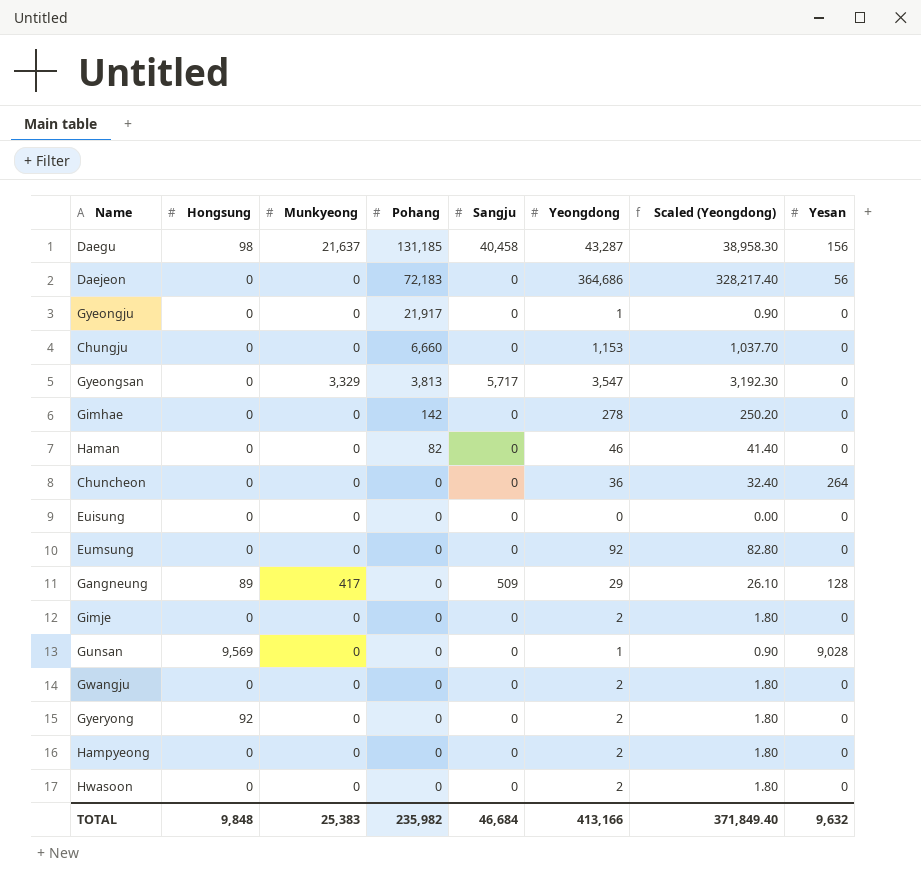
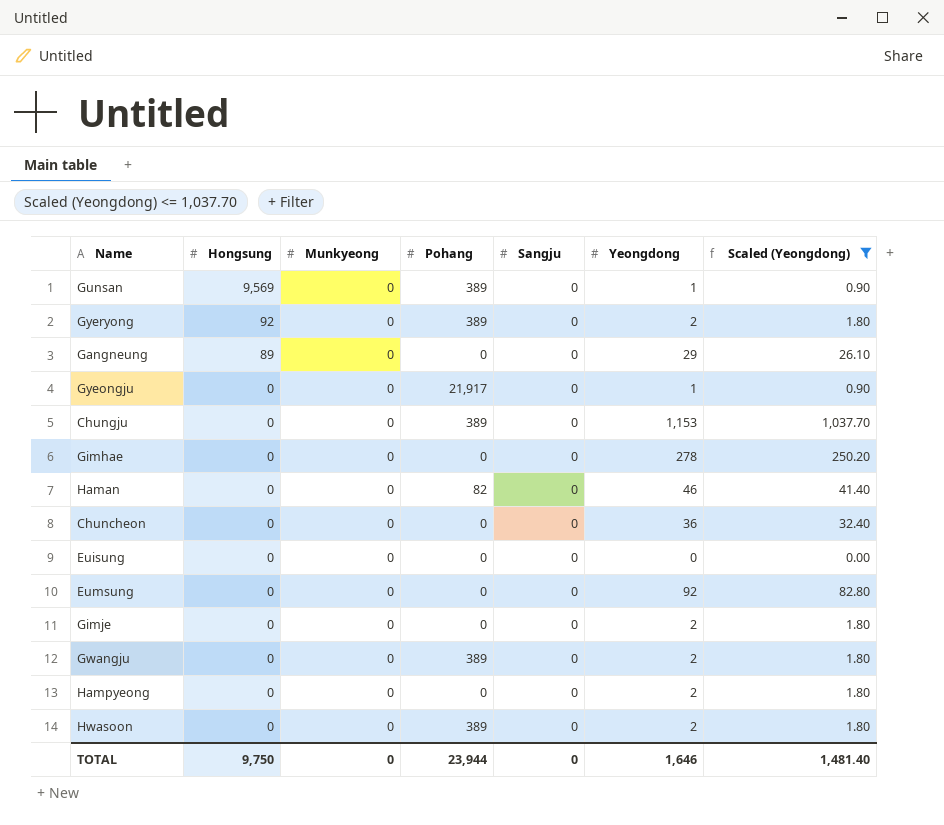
filter: none -> Scaled (Yeongdong) <= 1,037.70
row order: Pohang descending -> Hongsung descending
column Yesan | position: 8 -> none
Gunsan | Pohang: 0 -> 389
Gyeryong | Pohang: 0 -> 389
Gangneung | Munkyeong: 417 -> 0
Gangneung | Sangju: 509 -> 0
Chungju | Pohang: 6,660 -> 389
Gimhae | Pohang: 142 -> 0
Gwangju | Pohang: 0 -> 389
Hwasoon | Pohang: 0 -> 389
TOTAL | Hongsung: 9,848 -> 9,750
TOTAL | Munkyeong: 25,383 -> 0
TOTAL | Pohang: 235,982 -> 23,944
TOTAL | Sangju: 46,684 -> 0
TOTAL | Yeongdong: 413,166 -> 1,646
TOTAL | Scaled (Yeongdong): 371,849.40 -> 1,481.40

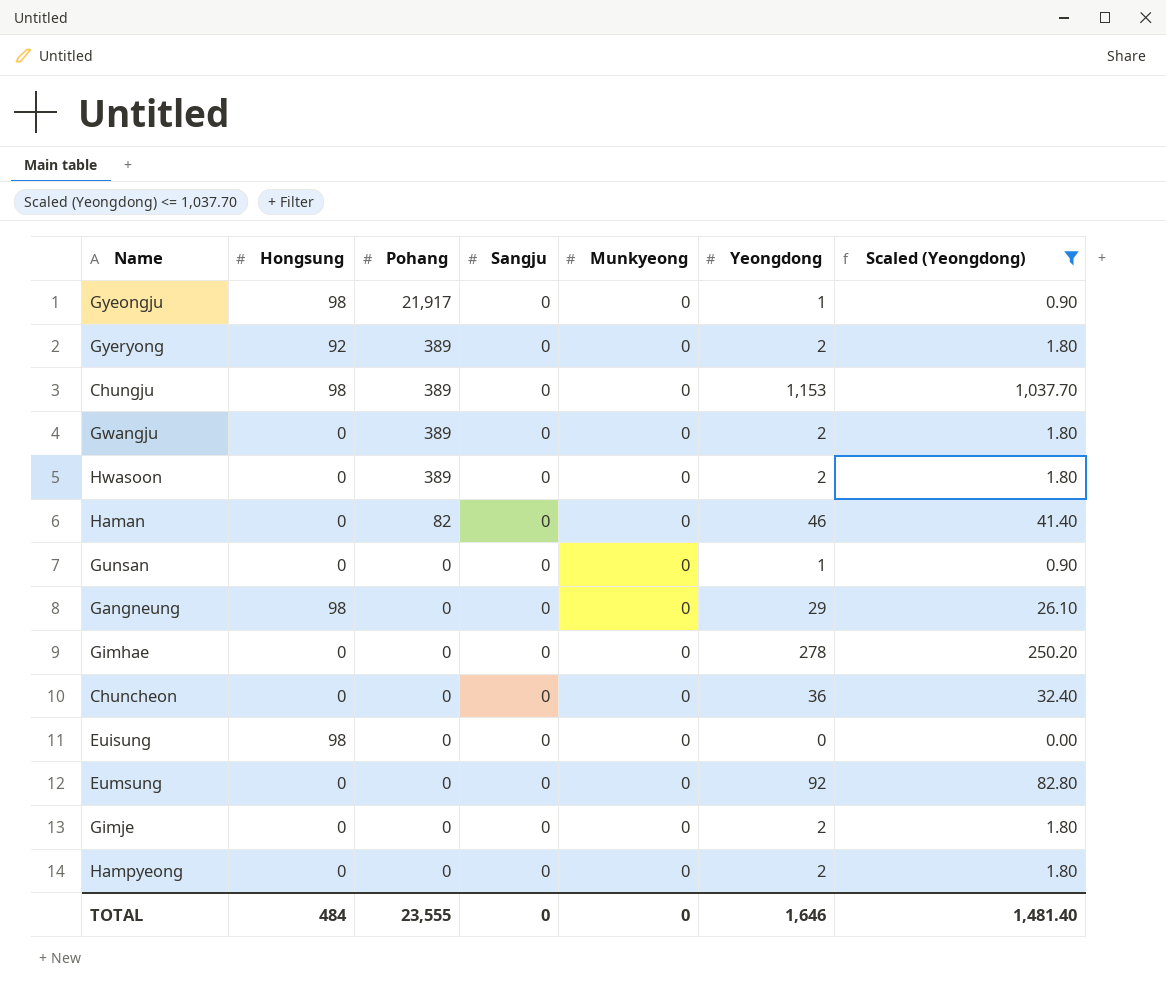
row order: Hongsung descending -> Pohang descending
column Munkyeong | position: 3 -> 5
Gyeongju | Hongsung: 0 -> 98
Chungju | Hongsung: 0 -> 98
Gunsan | Hongsung: 9,569 -> 0
Gunsan | Pohang: 389 -> 0
Gangneung | Hongsung: 89 -> 98
Euisung | Hongsung: 0 -> 98
TOTAL | Hongsung: 9,750 -> 484
TOTAL | Pohang: 23,944 -> 23,555

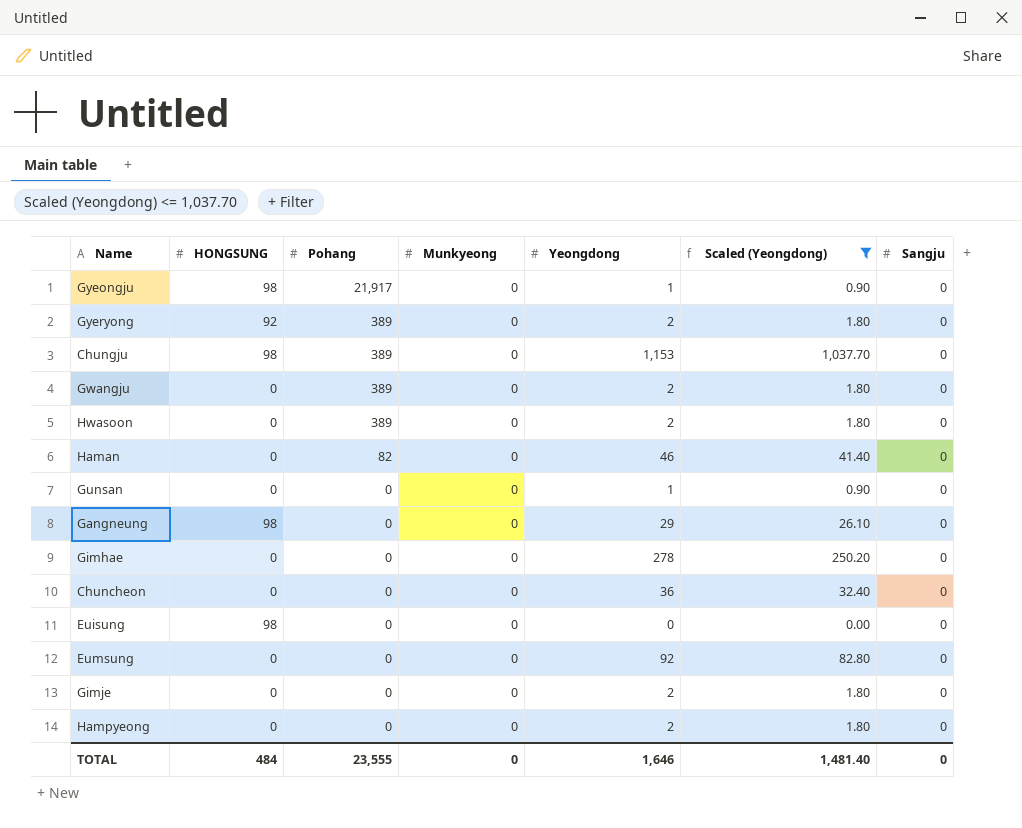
column name: Hongsung -> HONGSUNG
column Sangju | position: 4 -> 7

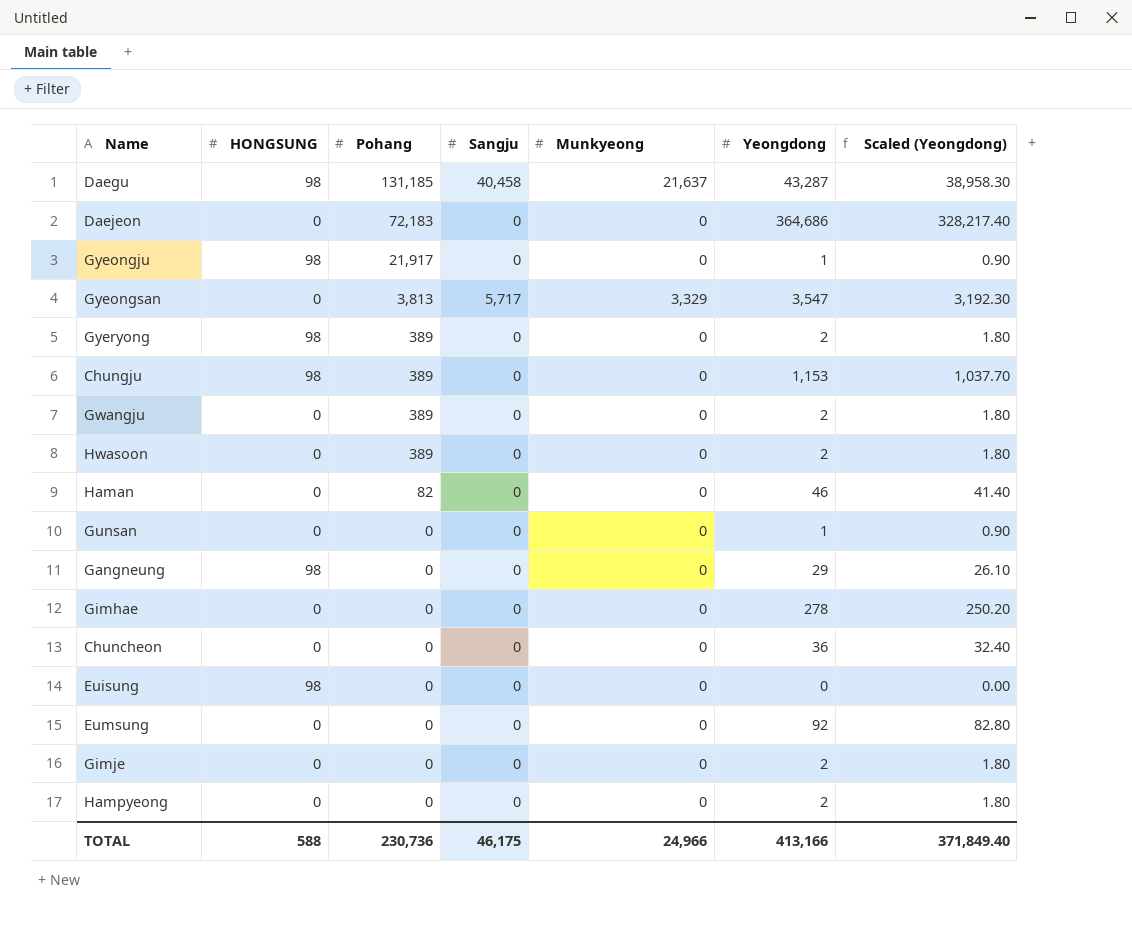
filter: Scaled (Yeongdong) <= 1,037.70 -> none
column Sangju | position: 7 -> 4
Gyeryong | HONGSUNG: 92 -> 98
TOTAL | HONGSUNG: 484 -> 588
TOTAL | Pohang: 23,555 -> 230,736
TOTAL | Sangju: 0 -> 46,175
TOTAL | Munkyeong: 0 -> 24,966
TOTAL | Yeongdong: 1,646 -> 413,166
TOTAL | Scaled (Yeongdong): 1,481.40 -> 371,849.40

